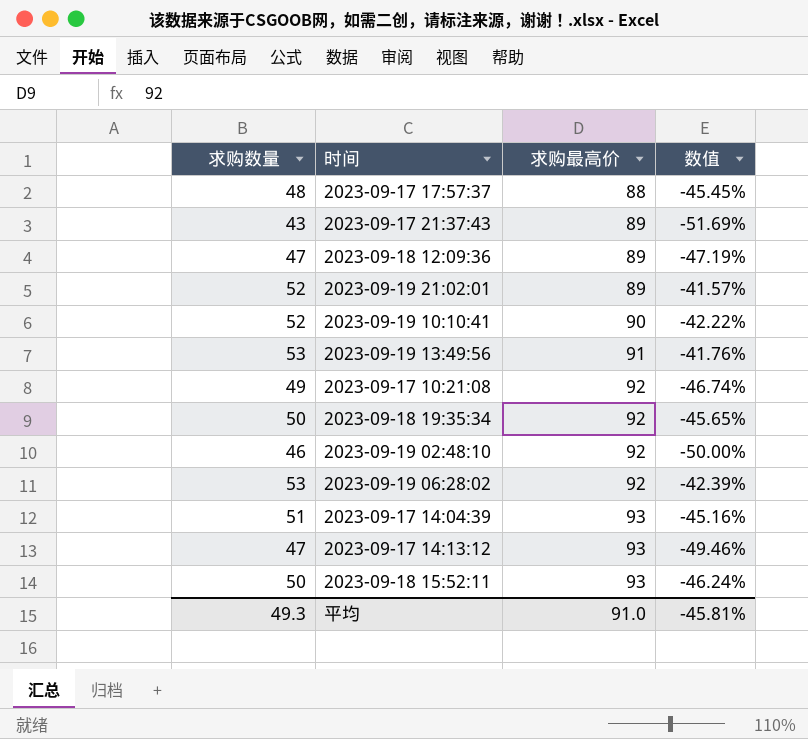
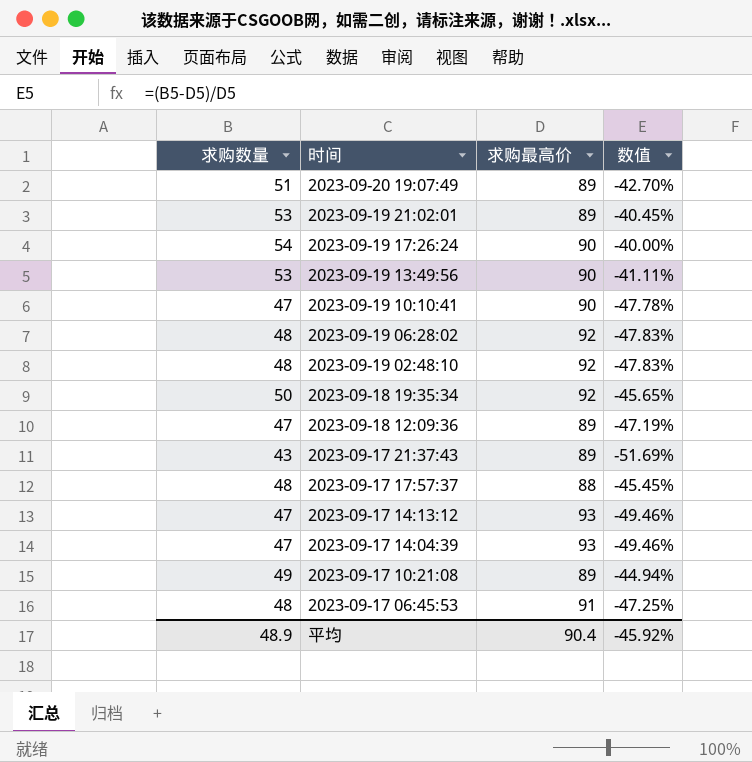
row order: 求购最高价 ascending -> 时间 descending
row 2023-09-18 15:52:11: 50 | 93 | -46.24% -> none
row 2023-09-20 19:07:49: none -> 51 | 89 | -42.70%
2023-09-19 21:02:01 | 求购数量: 52 -> 53
2023-09-19 21:02:01 | 数值: -41.57% -> -40.45%
row 2023-09-19 17:26:24: none -> 54 | 90 | -40.00%
2023-09-19 13:49:56 | 求购最高价: 91 -> 90
2023-09-19 13:49:56 | 数值: -41.76% -> -41.11%
2023-09-19 10:10:41 | 求购数量: 52 -> 47
2023-09-19 10:10:41 | 数值: -42.22% -> -47.78%
2023-09-19 06:28:02 | 求购数量: 53 -> 48
2023-09-19 06:28:02 | 数值: -42.39% -> -47.83%
2023-09-19 02:48:10 | 求购数量: 46 -> 48
2023-09-19 02:48:10 | 数值: -50.00% -> -47.83%
2023-09-17 14:04:39 | 求购数量: 51 -> 47
2023-09-17 14:04:39 | 数值: -45.16% -> -49.46%
2023-09-17 10:21:08 | 求购最高价: 92 -> 89
2023-09-17 10:21:08 | 数值: -46.74% -> -44.94%
row 2023-09-17 06:45:53: none -> 48 | 91 | -47.25%
平均 | 求购数量: 49.3 -> 48.9
平均 | 求购最高价: 91.0 -> 90.4
平均 | 数值: -45.81% -> -45.92%

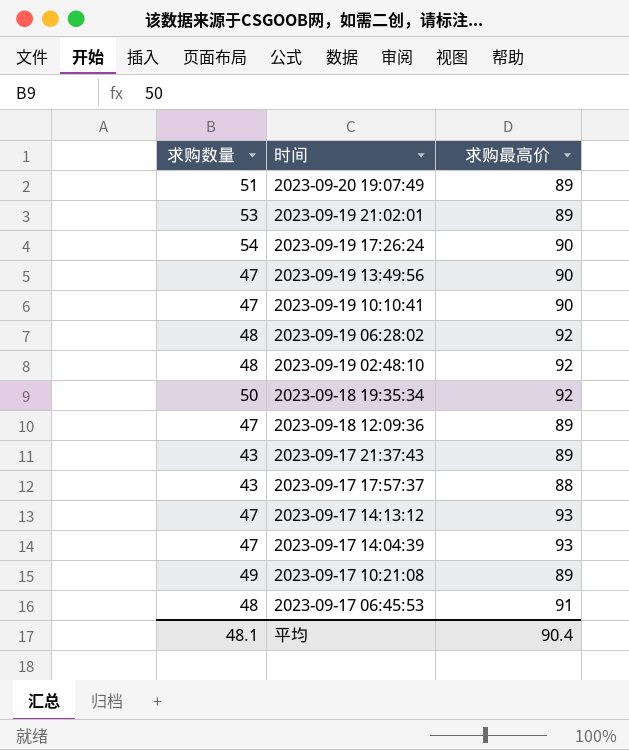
column 数值 | formula: ([求购数量] - [求购最高价]) / [求购最高价] -> none
2023-09-19 13:49:56 | 求购数量: 53 -> 47
2023-09-17 17:57:37 | 求购数量: 48 -> 43
平均 | 求购数量: 48.9 -> 48.1

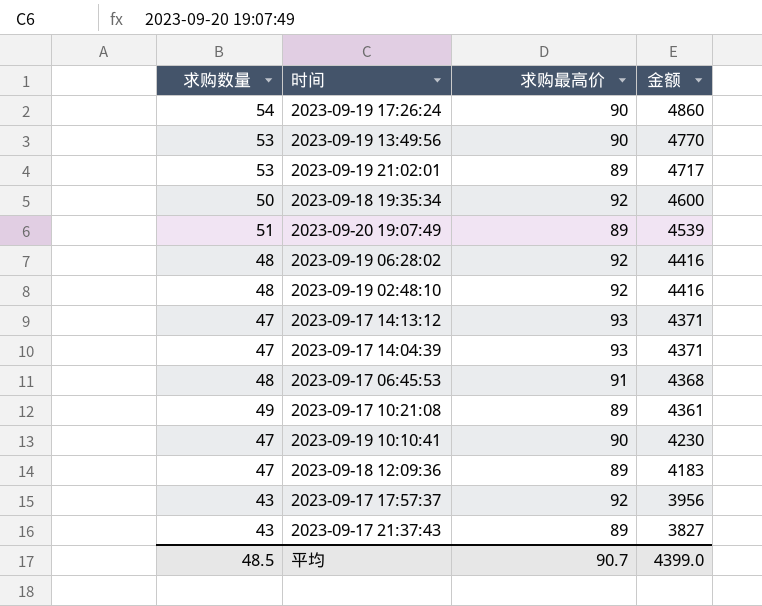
row order: 时间 descending -> 金额 descending
column 金额 | formula: none -> [求购数量] * [求购最高价]
2023-09-19 13:49:56 | 求购数量: 47 -> 53
2023-09-17 17:57:37 | 求购最高价: 88 -> 92
平均 | 求购数量: 48.1 -> 48.5
平均 | 求购最高价: 90.4 -> 90.7

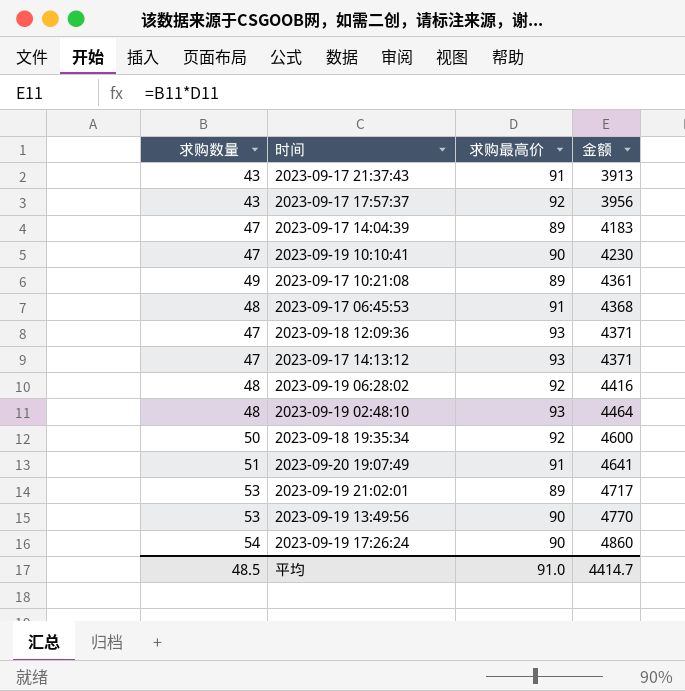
row order: 金额 descending -> 金额 ascending
2023-09-17 21:37:43 | 求购最高价: 89 -> 91
2023-09-17 21:37:43 | 金额: 3827 -> 3913
2023-09-17 14:04:39 | 求购最高价: 93 -> 89
2023-09-17 14:04:39 | 金额: 4371 -> 4183
2023-09-18 12:09:36 | 求购最高价: 89 -> 93
2023-09-18 12:09:36 | 金额: 4183 -> 4371
2023-09-19 02:48:10 | 求购最高价: 92 -> 93
2023-09-19 02:48:10 | 金额: 4416 -> 4464
2023-09-20 19:07:49 | 求购最高价: 89 -> 91
2023-09-20 19:07:49 | 金额: 4539 -> 4641
平均 | 求购最高价: 90.7 -> 91.0
平均 | 金额: 4399.0 -> 4414.7

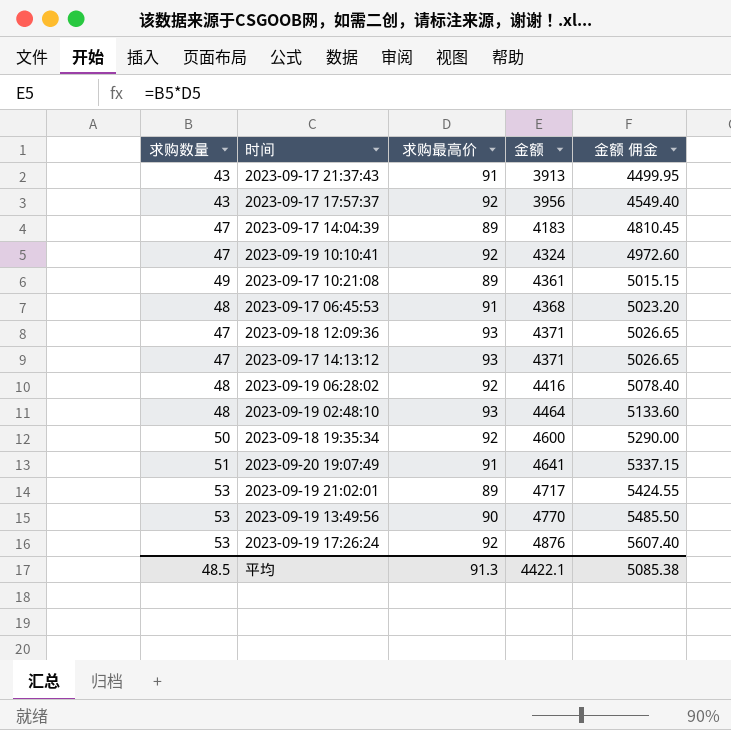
column 金额 佣金 | formula: none -> [金额] * 1.15
2023-09-19 10:10:41 | 求购最高价: 90 -> 92
2023-09-19 10:10:41 | 金额: 4230 -> 4324
2023-09-19 17:26:24 | 求购数量: 54 -> 53
2023-09-19 17:26:24 | 求购最高价: 90 -> 92
2023-09-19 17:26:24 | 金额: 4860 -> 4876
平均 | 求购最高价: 91.0 -> 91.3
平均 | 金额: 4414.7 -> 4422.1

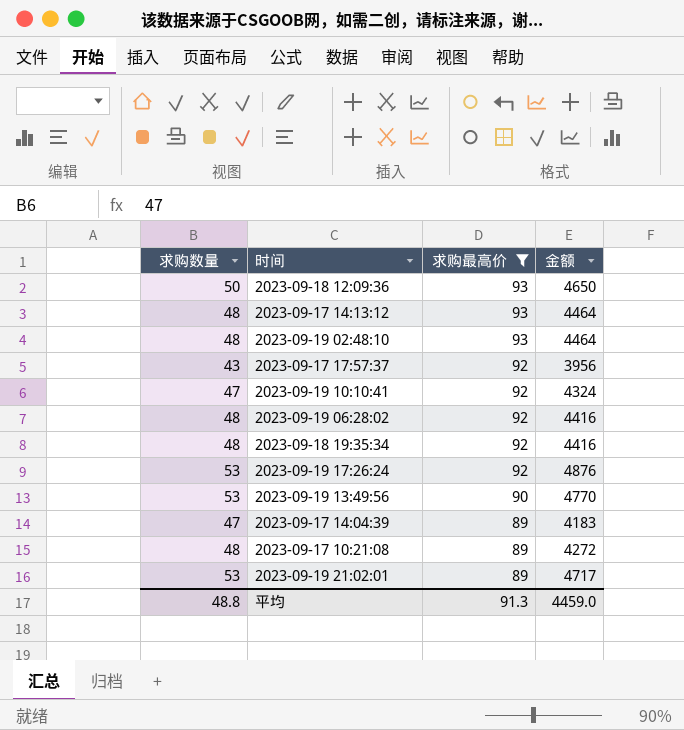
filter: none -> 求购最高价 != 91
row order: 金额 ascending -> 求购最高价 descending
column 金额 佣金 | formula: [金额] * 1.15 -> none
2023-09-18 12:09:36 | 求购数量: 47 -> 50
2023-09-18 12:09:36 | 金额: 4371 -> 4650
2023-09-17 14:13:12 | 求购数量: 47 -> 48
2023-09-17 14:13:12 | 金额: 4371 -> 4464
2023-09-18 19:35:34 | 求购数量: 50 -> 48
2023-09-18 19:35:34 | 金额: 4600 -> 4416
2023-09-17 10:21:08 | 求购数量: 49 -> 48
2023-09-17 10:21:08 | 金额: 4361 -> 4272
平均 | 求购数量: 48.5 -> 48.8
平均 | 金额: 4422.1 -> 4459.0

